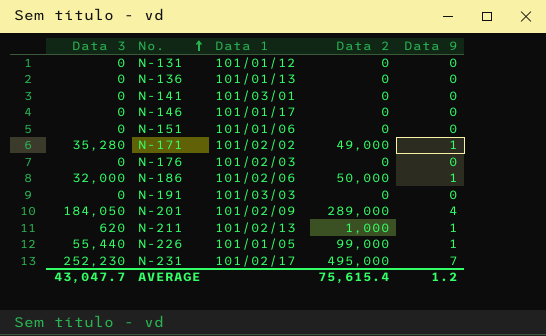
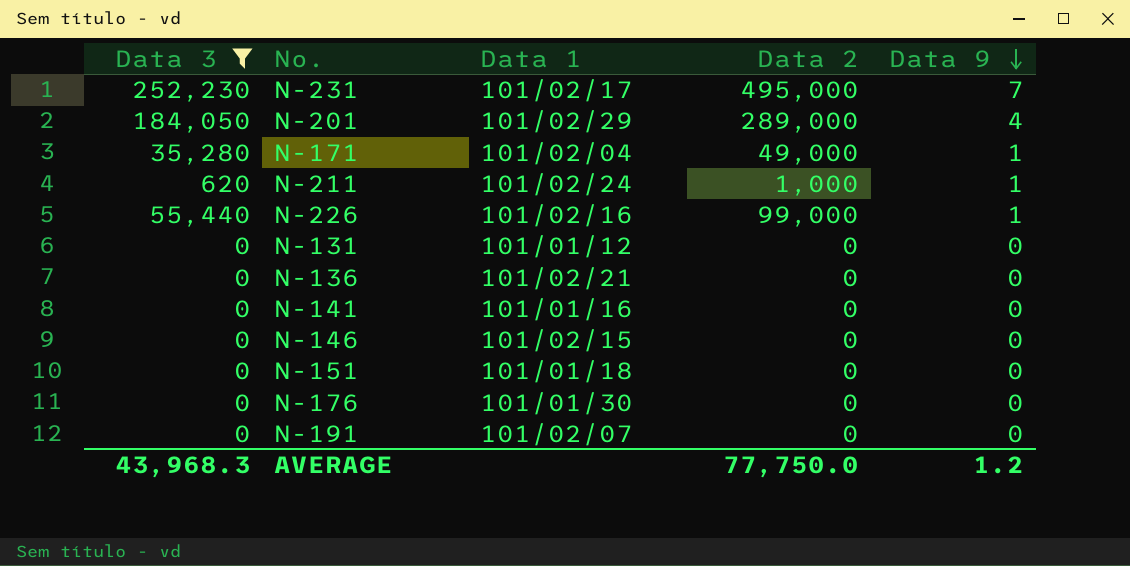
filter: none -> Data 3 != 32,000
row order: No. ascending -> Data 9 descending
N-201 | Data 1: 101/02/09 -> 101/02/29
N-171 | Data 1: 101/02/02 -> 101/02/04
N-211 | Data 1: 101/02/13 -> 101/02/24
N-226 | Data 1: 101/01/05 -> 101/02/16
N-136 | Data 1: 101/01/13 -> 101/02/21
N-141 | Data 1: 101/03/01 -> 101/01/16
N-146 | Data 1: 101/01/17 -> 101/02/15
N-151 | Data 1: 101/01/06 -> 101/01/18
N-176 | Data 1: 101/02/03 -> 101/01/30
N-191 | Data 1: 101/03/03 -> 101/02/07
AVERAGE | Data 3: 43,047.7 -> 43,968.3
AVERAGE | Data 2: 75,615.4 -> 77,750.0

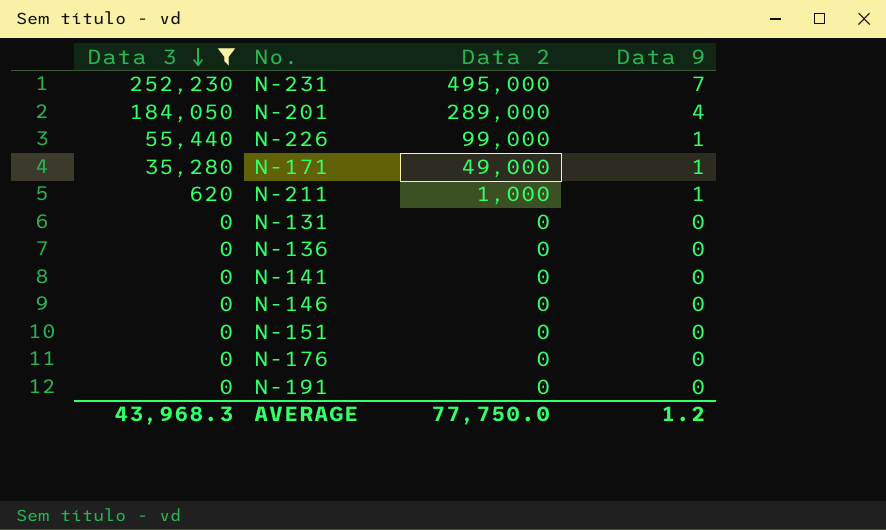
row order: Data 9 descending -> Data 3 descending
column Data 1 | position: 3 -> none

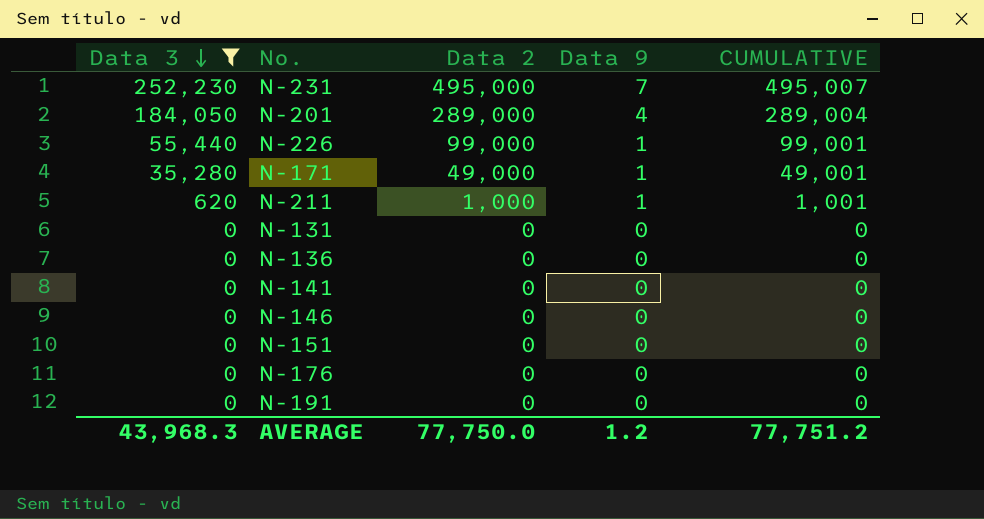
column CUMULATIVE | formula: none -> [Data 2] + [Data 9]

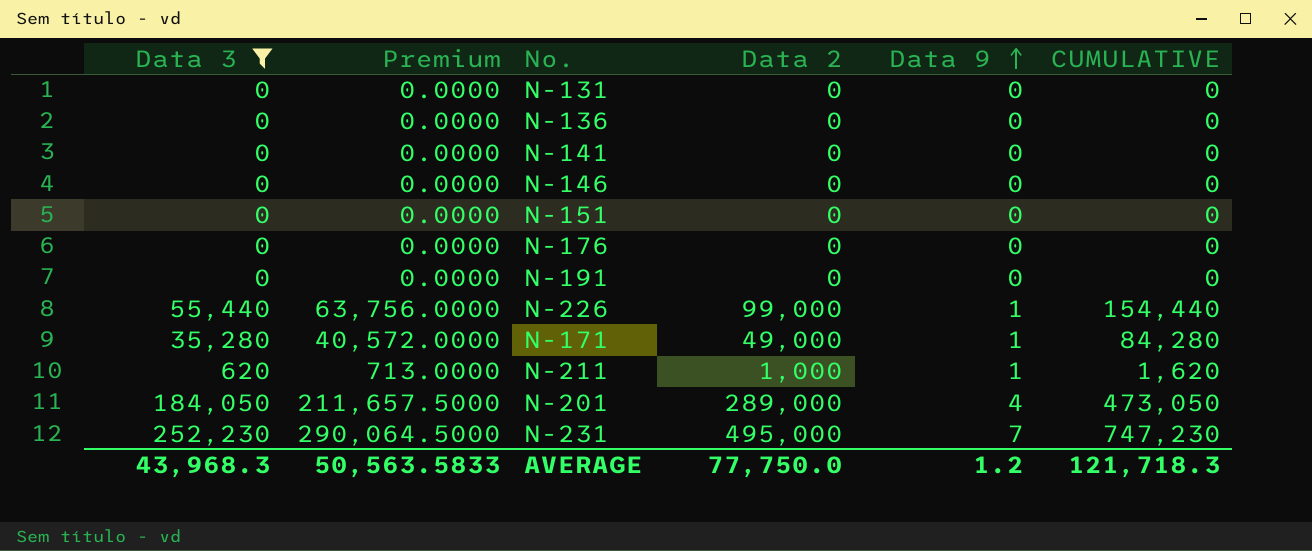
row order: Data 3 descending -> Data 9 ascending
column Premium | formula: none -> [Data 3] * 1.15
column CUMULATIVE | formula: [Data 2] + [Data 9] -> [Data 3] + [Data 2]
AVERAGE | CUMULATIVE: 77,751.2 -> 121,718.3

